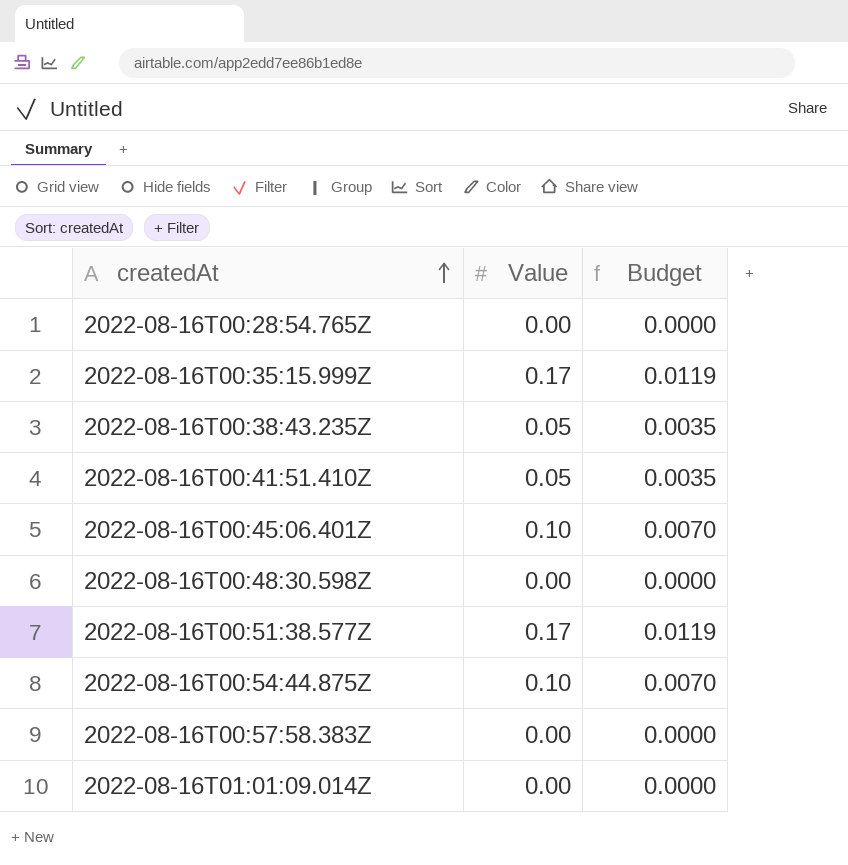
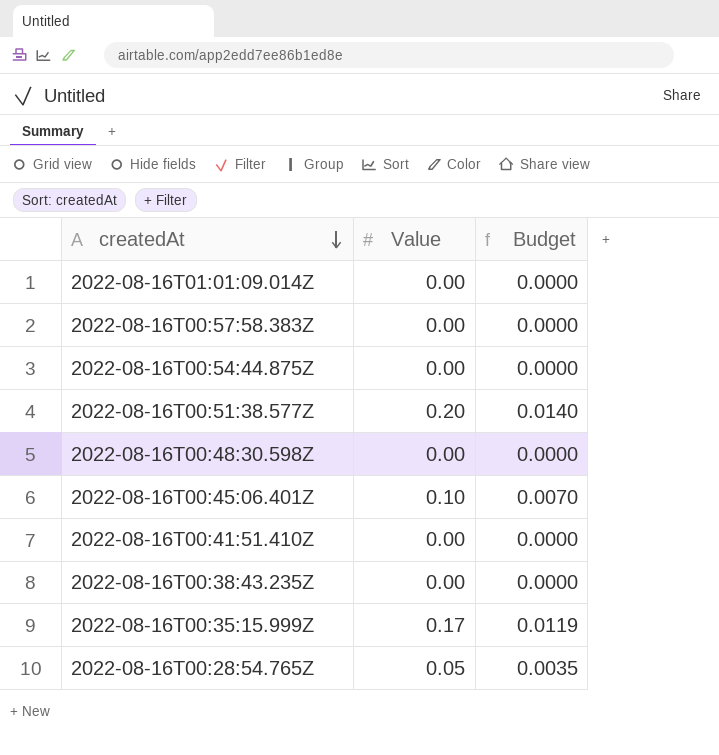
row order: createdAt ascending -> createdAt descending
2022-08-16T00:54:44.875Z | Value: 0.10 -> 0.00
2022-08-16T00:54:44.875Z | Budget: 0.0070 -> 0.0000
2022-08-16T00:51:38.577Z | Value: 0.17 -> 0.20
2022-08-16T00:51:38.577Z | Budget: 0.0119 -> 0.0140
2022-08-16T00:41:51.410Z | Value: 0.05 -> 0.00
2022-08-16T00:41:51.410Z | Budget: 0.0035 -> 0.0000
2022-08-16T00:38:43.235Z | Value: 0.05 -> 0.00
2022-08-16T00:38:43.235Z | Budget: 0.0035 -> 0.0000
2022-08-16T00:28:54.765Z | Value: 0.00 -> 0.05
2022-08-16T00:28:54.765Z | Budget: 0.0000 -> 0.0035

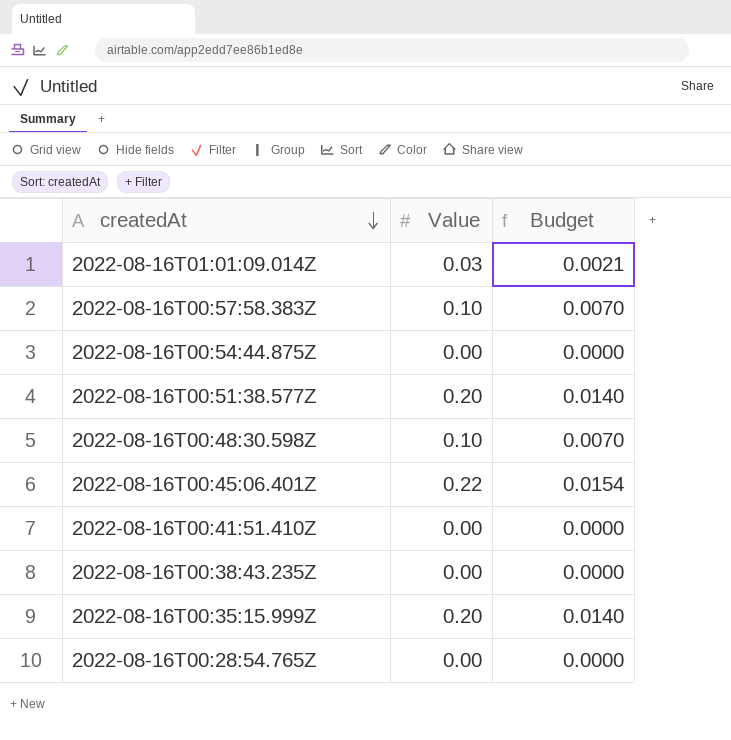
2022-08-16T01:01:09.014Z | Value: 0.00 -> 0.03
2022-08-16T01:01:09.014Z | Budget: 0.0000 -> 0.0021
2022-08-16T00:57:58.383Z | Value: 0.00 -> 0.10
2022-08-16T00:57:58.383Z | Budget: 0.0000 -> 0.0070
2022-08-16T00:48:30.598Z | Value: 0.00 -> 0.10
2022-08-16T00:48:30.598Z | Budget: 0.0000 -> 0.0070
2022-08-16T00:45:06.401Z | Value: 0.10 -> 0.22
2022-08-16T00:45:06.401Z | Budget: 0.0070 -> 0.0154
2022-08-16T00:35:15.999Z | Value: 0.17 -> 0.20
2022-08-16T00:35:15.999Z | Budget: 0.0119 -> 0.0140
2022-08-16T00:28:54.765Z | Value: 0.05 -> 0.00
2022-08-16T00:28:54.765Z | Budget: 0.0035 -> 0.0000

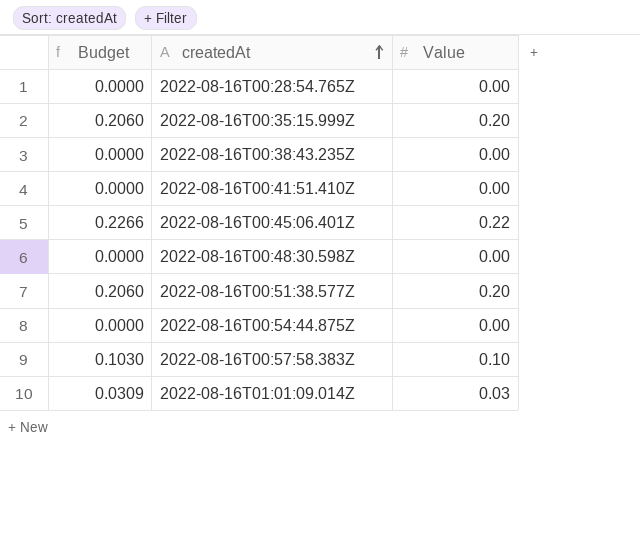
row order: createdAt descending -> createdAt ascending
column Budget | formula: [Value] * 0.07 -> [Value] * 1.03
column Budget | position: 3 -> 1
2022-08-16T00:48:30.598Z | Value: 0.10 -> 0.00

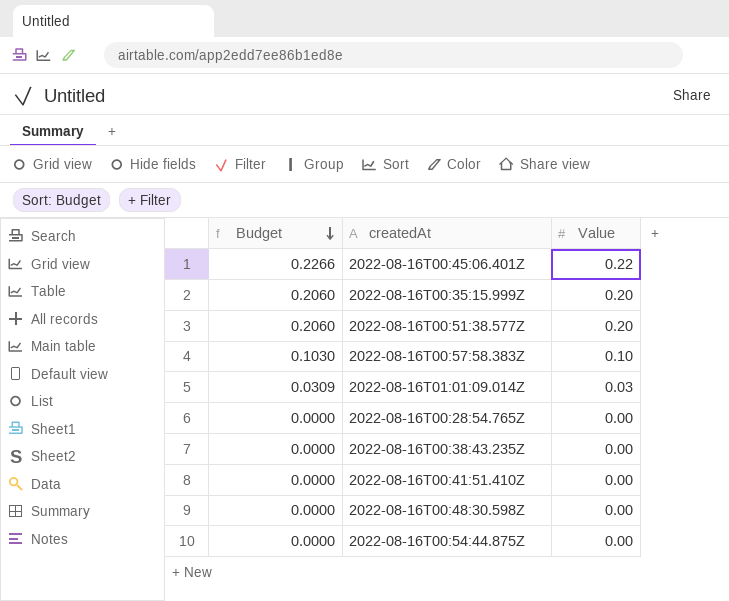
row order: createdAt ascending -> Budget descending

